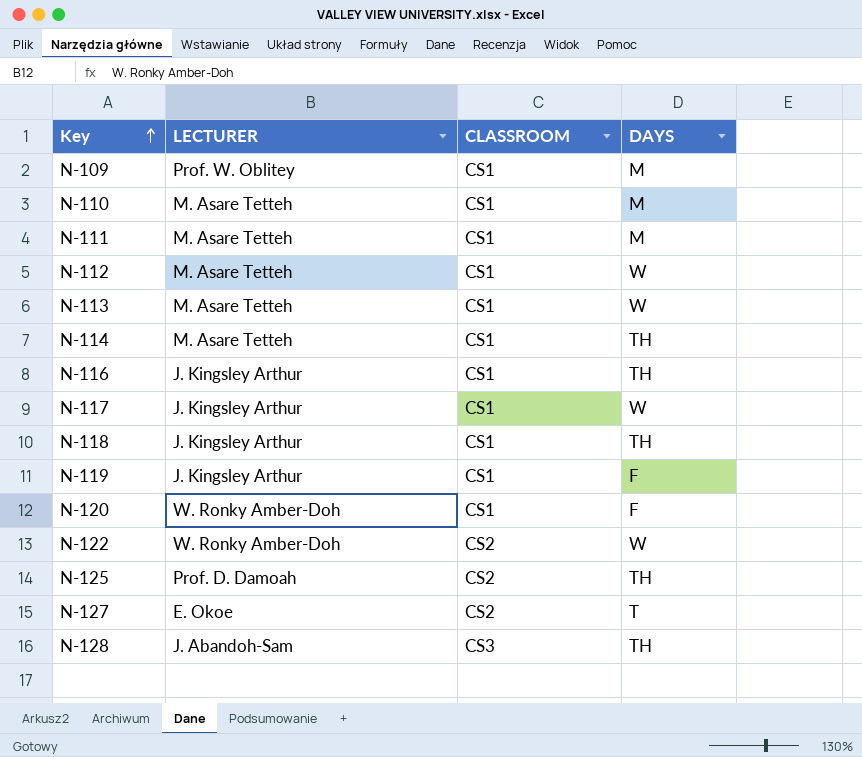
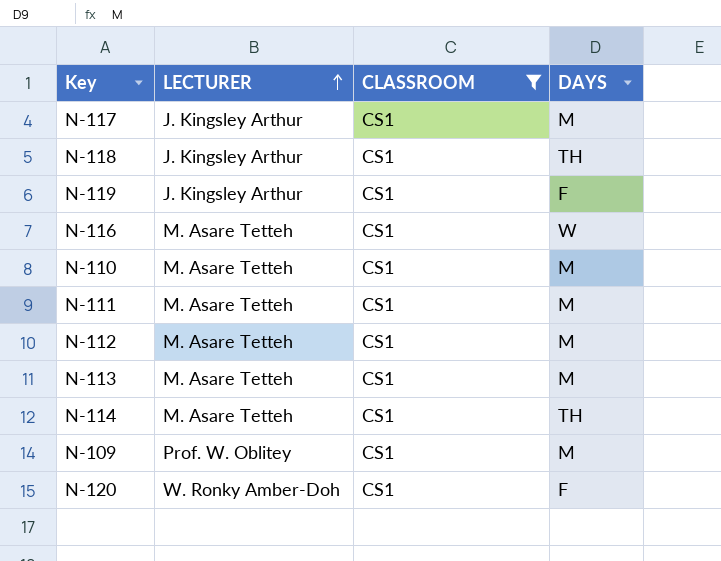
filter: none -> CLASSROOM = CS1
row order: Key ascending -> LECTURER ascending
N-117 | DAYS: W -> M
N-116 | LECTURER: J. Kingsley Arthur -> M. Asare Tetteh
N-116 | DAYS: TH -> W
N-112 | DAYS: W -> M
N-113 | DAYS: W -> M

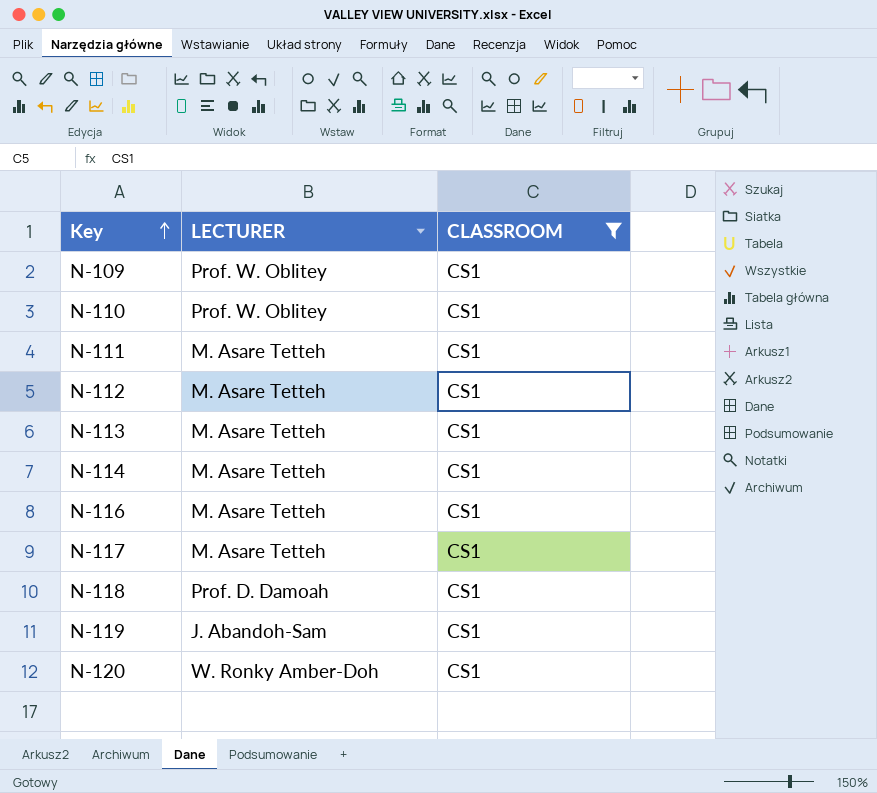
row order: LECTURER ascending -> Key ascending
column DAYS | position: 4 -> none
N-110 | LECTURER: M. Asare Tetteh -> Prof. W. Oblitey
N-117 | LECTURER: J. Kingsley Arthur -> M. Asare Tetteh
N-118 | LECTURER: J. Kingsley Arthur -> Prof. D. Damoah
N-119 | LECTURER: J. Kingsley Arthur -> J. Abandoh-Sam

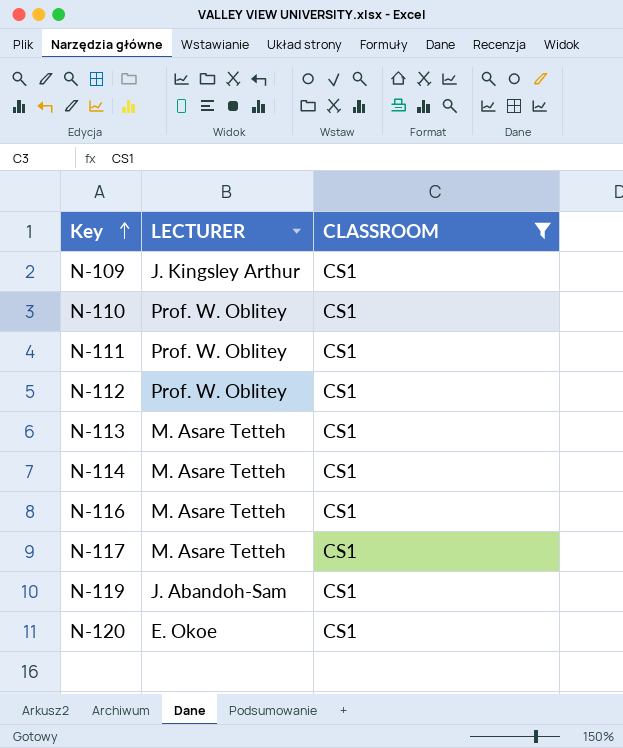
row N-118: Prof. D. Damoah | CS1 -> none
N-109 | LECTURER: Prof. W. Oblitey -> J. Kingsley Arthur
N-111 | LECTURER: M. Asare Tetteh -> Prof. W. Oblitey
N-112 | LECTURER: M. Asare Tetteh -> Prof. W. Oblitey
N-120 | LECTURER: W. Ronky Amber-Doh -> E. Okoe

